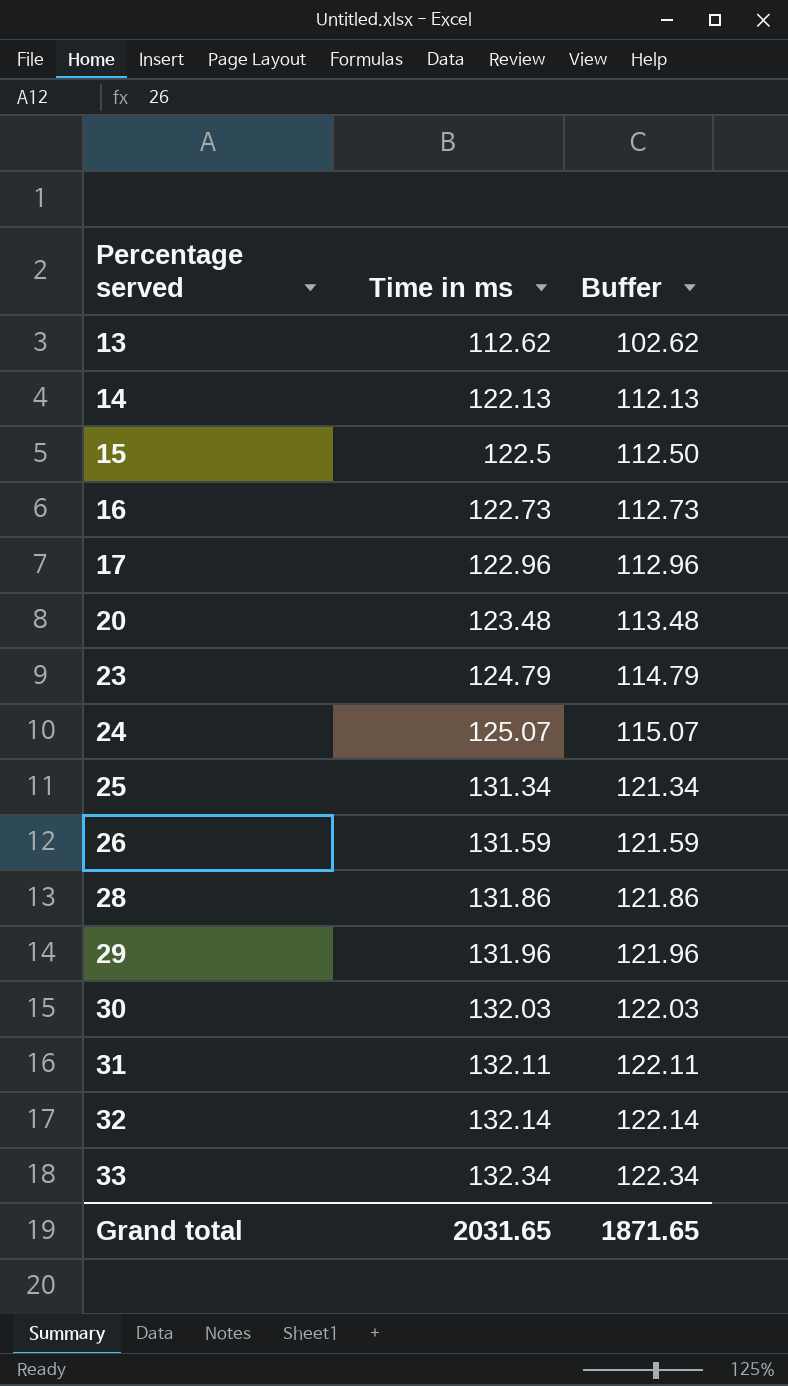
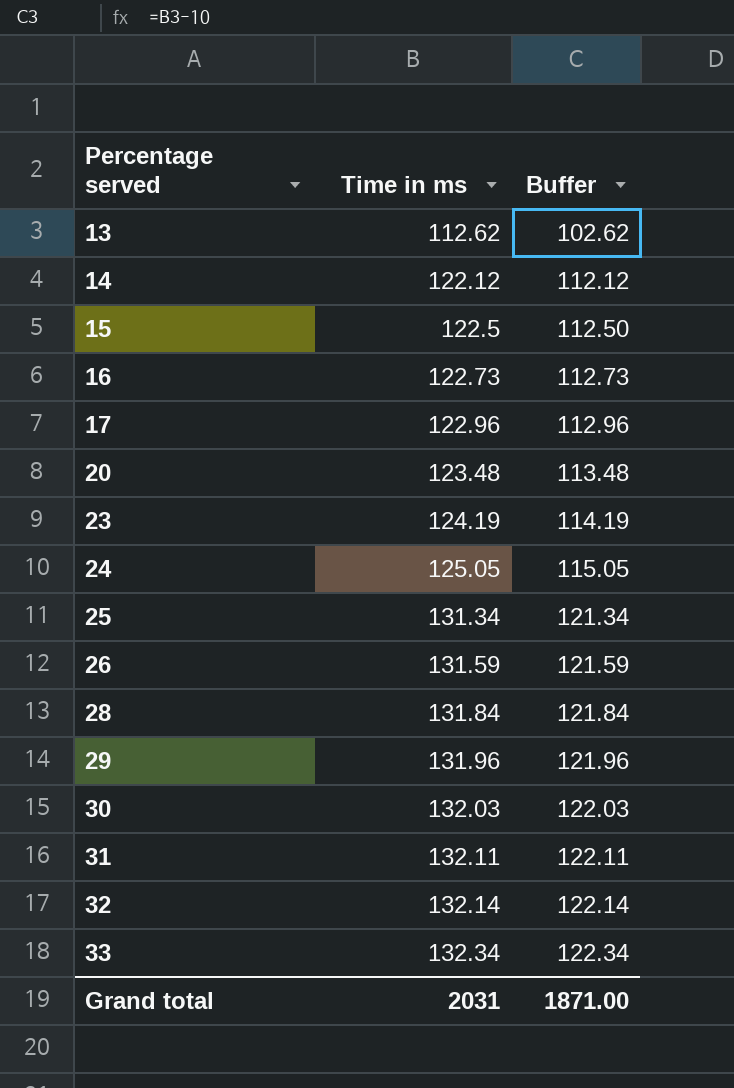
14 | Time in ms: 122.13 -> 122.12
14 | Buffer: 112.13 -> 112.12
23 | Time in ms: 124.79 -> 124.19
23 | Buffer: 114.79 -> 114.19
24 | Time in ms: 125.07 -> 125.05
24 | Buffer: 115.07 -> 115.05
28 | Time in ms: 131.86 -> 131.84
28 | Buffer: 121.86 -> 121.84
Grand total | Time in ms: 2031.65 -> 2031
Grand total | Buffer: 1871.65 -> 1871.00

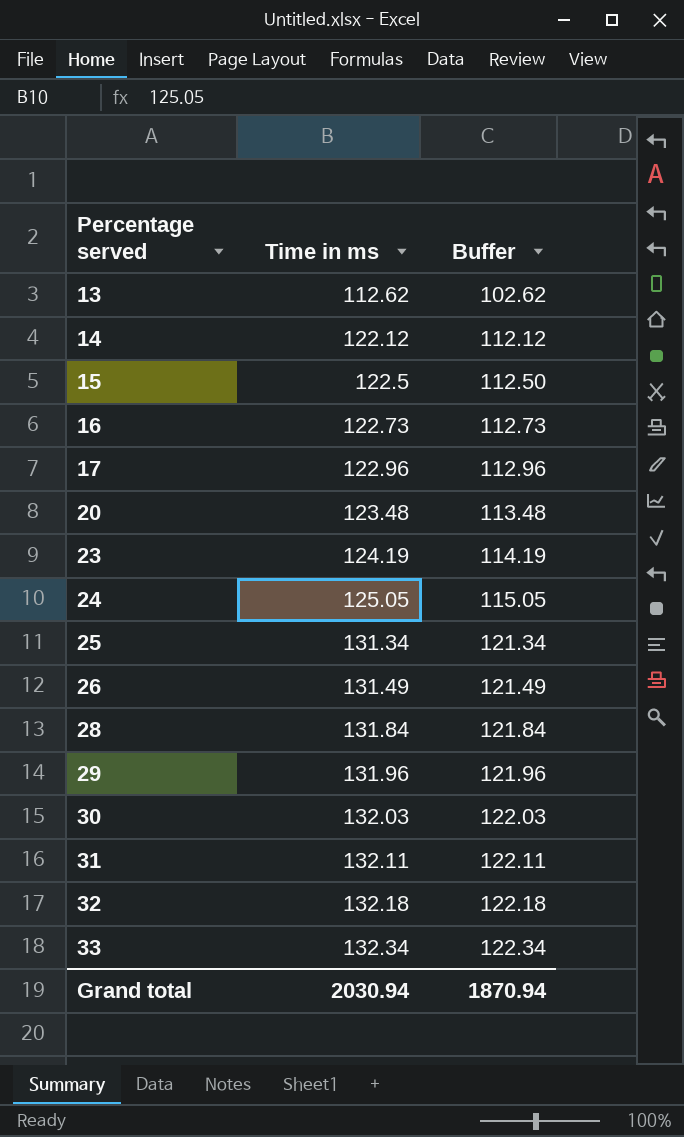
26 | Time in ms: 131.59 -> 131.49
26 | Buffer: 121.59 -> 121.49
32 | Time in ms: 132.14 -> 132.18
32 | Buffer: 122.14 -> 122.18
Grand total | Time in ms: 2031 -> 2030.94
Grand total | Buffer: 1871.00 -> 1870.94

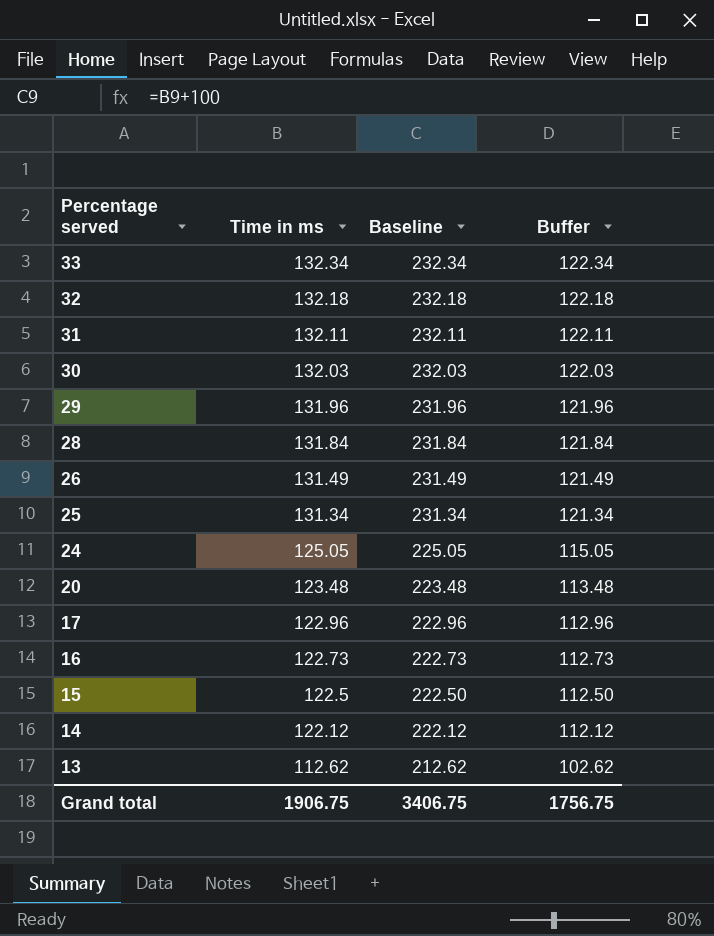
row order: Percentage served ascending -> Percentage served descending
column Baseline | formula: none -> [Time in ms] + 100
row 23: 124.19 | 114.19 -> none
Grand total | Time in ms: 2030.94 -> 1906.75
Grand total | Buffer: 1870.94 -> 1756.75

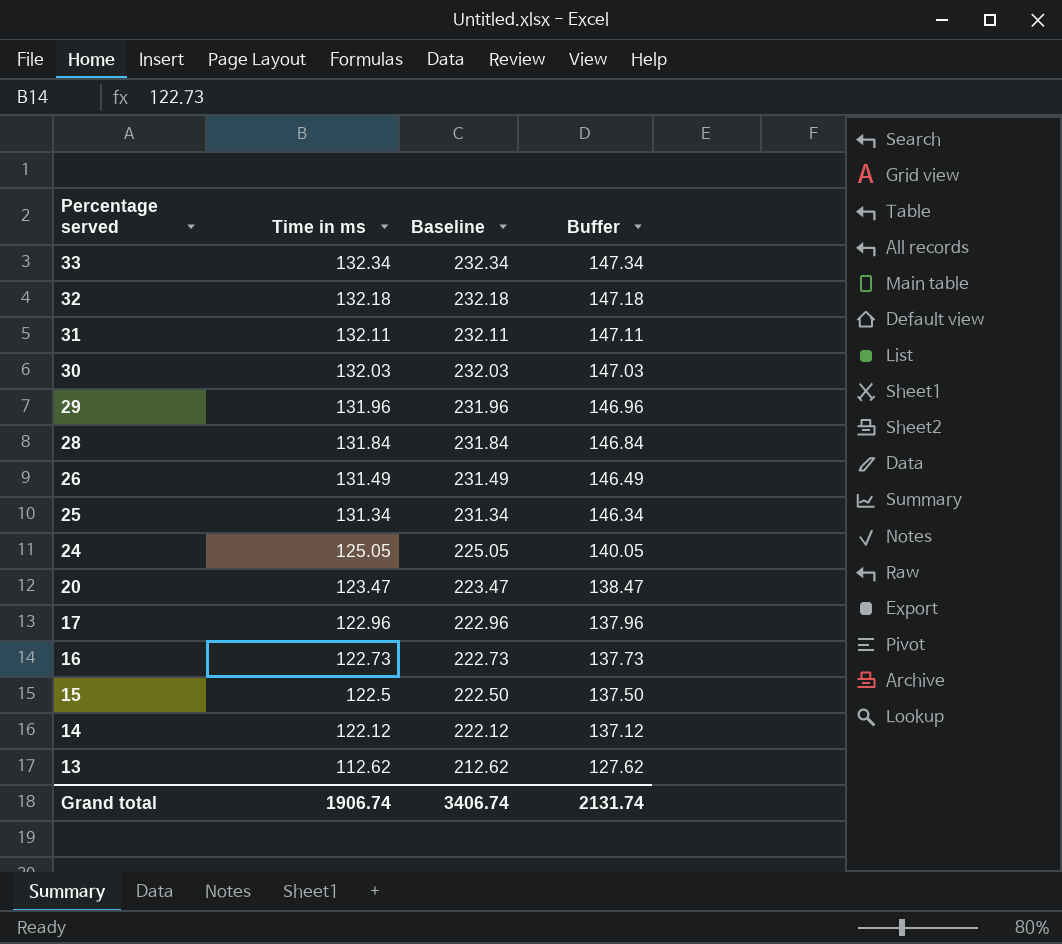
column Buffer | formula: [Time in ms] - 10 -> [Time in ms] + 15
20 | Time in ms: 123.48 -> 123.47
20 | Baseline: 223.48 -> 223.47
Grand total | Time in ms: 1906.75 -> 1906.74
Grand total | Baseline: 3406.75 -> 3406.74
Grand total | Buffer: 1756.75 -> 2131.74

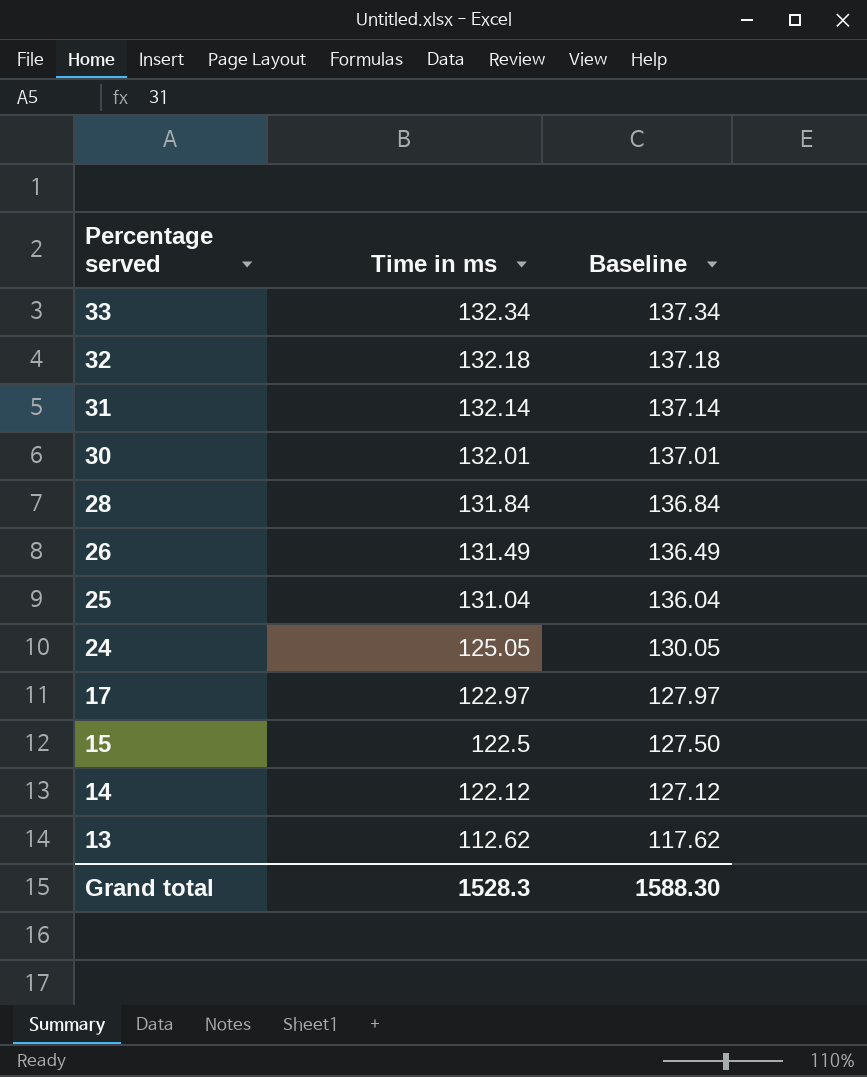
column Buffer | formula: [Time in ms] + 15 -> none
column Baseline | formula: [Time in ms] + 100 -> [Time in ms] + 5
row 29: 131.96 | 231.96 | 146.96 -> none
row 20: 123.47 | 223.47 | 138.47 -> none
row 16: 122.73 | 222.73 | 137.73 -> none
31 | Time in ms: 132.11 -> 132.14
30 | Time in ms: 132.03 -> 132.01
25 | Time in ms: 131.34 -> 131.04
17 | Time in ms: 122.96 -> 122.97
Grand total | Time in ms: 1906.74 -> 1528.3
Grand total | Baseline: 3406.74 -> 1588.30

